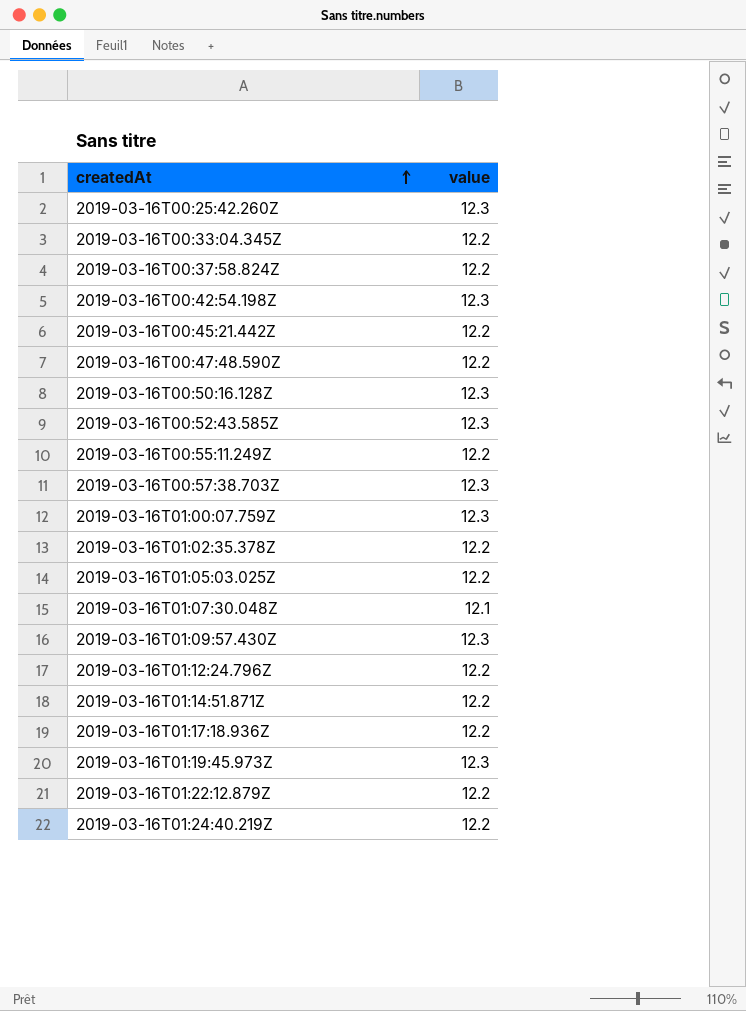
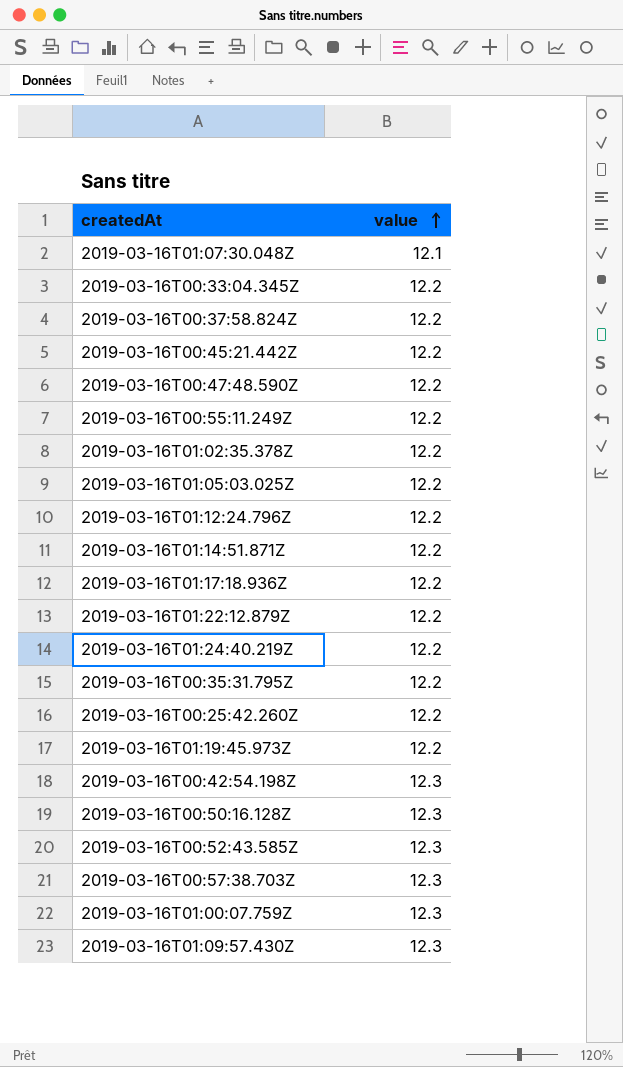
row order: createdAt ascending -> value ascending
row 2019-03-16T00:35:31.795Z: none -> 12.2
2019-03-16T00:25:42.260Z | value: 12.3 -> 12.2
2019-03-16T01:19:45.973Z | value: 12.3 -> 12.2

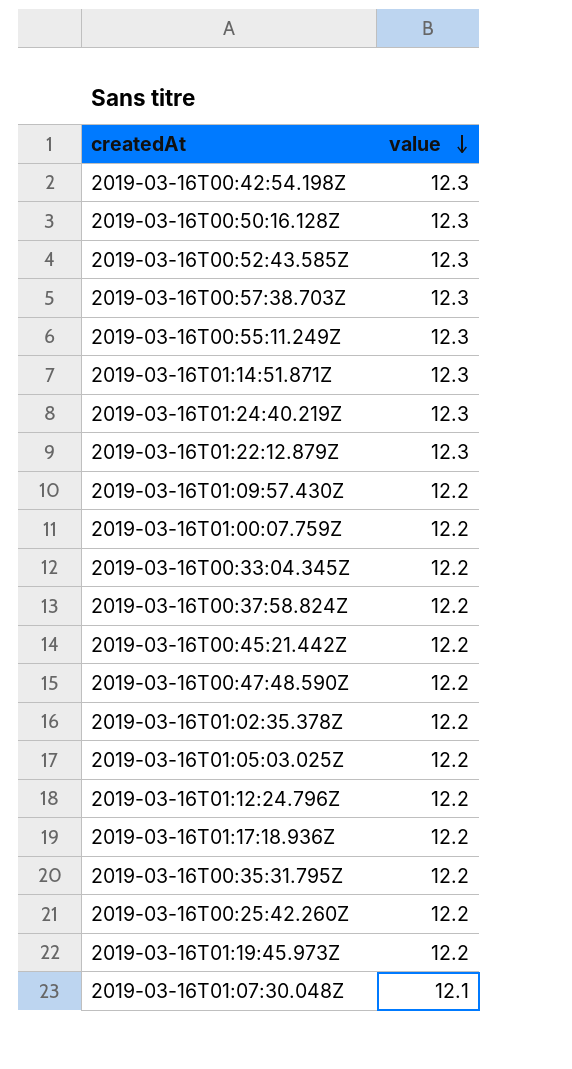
row order: value ascending -> value descending
2019-03-16T00:55:11.249Z | value: 12.2 -> 12.3
2019-03-16T01:14:51.871Z | value: 12.2 -> 12.3
2019-03-16T01:24:40.219Z | value: 12.2 -> 12.3
2019-03-16T01:22:12.879Z | value: 12.2 -> 12.3
2019-03-16T01:09:57.430Z | value: 12.3 -> 12.2
2019-03-16T01:00:07.759Z | value: 12.3 -> 12.2

